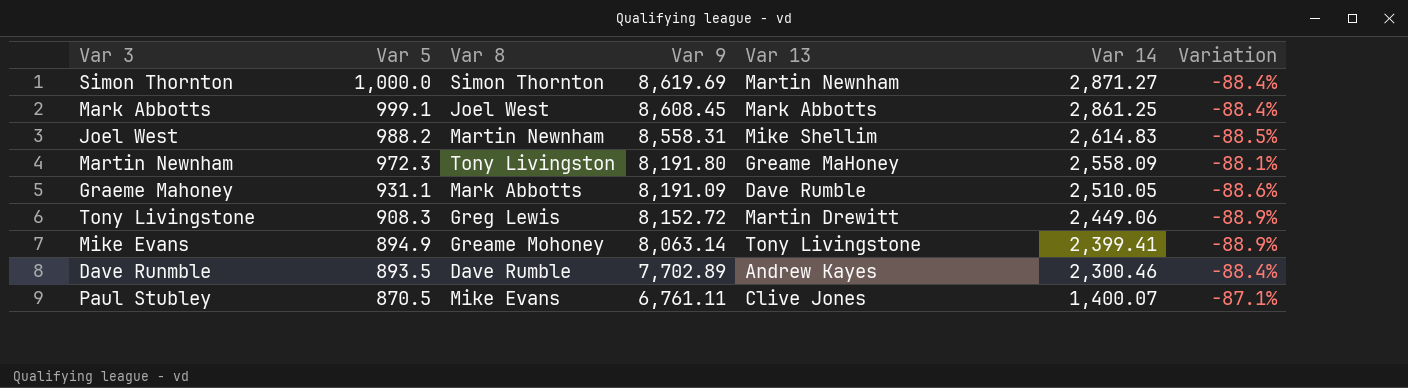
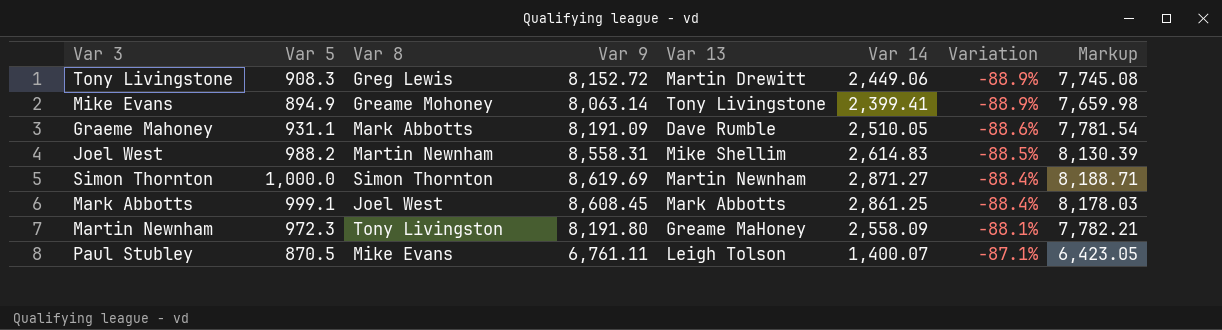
row order: Var 5 descending -> Variation ascending
column Markup | formula: none -> [Var 9] * 0.95
row Dave Runmble: 893.5 | Dave Rumble | 7,702.89 | Andrew Kayes | 2,300.46 | -88.4% -> none
Paul Stubley | Var 13: Clive Jones -> Leigh Tolson

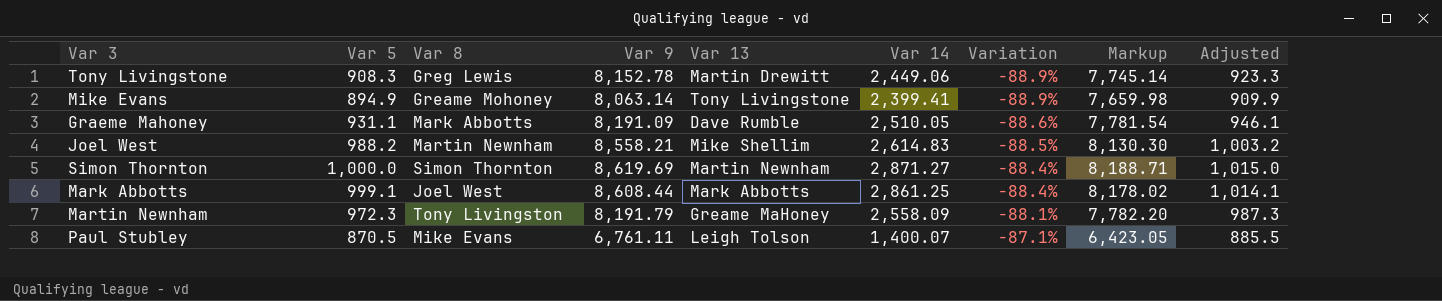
column Adjusted | formula: none -> [Var 5] + 15
Tony Livingstone | Var 9: 8,152.72 -> 8,152.78
Tony Livingstone | Markup: 7,745.08 -> 7,745.14
Joel West | Var 9: 8,558.31 -> 8,558.21
Joel West | Markup: 8,130.39 -> 8,130.30
Mark Abbotts | Var 9: 8,608.45 -> 8,608.44
Mark Abbotts | Markup: 8,178.03 -> 8,178.02
Martin Newnham | Var 9: 8,191.80 -> 8,191.79
Martin Newnham | Markup: 7,782.21 -> 7,782.20

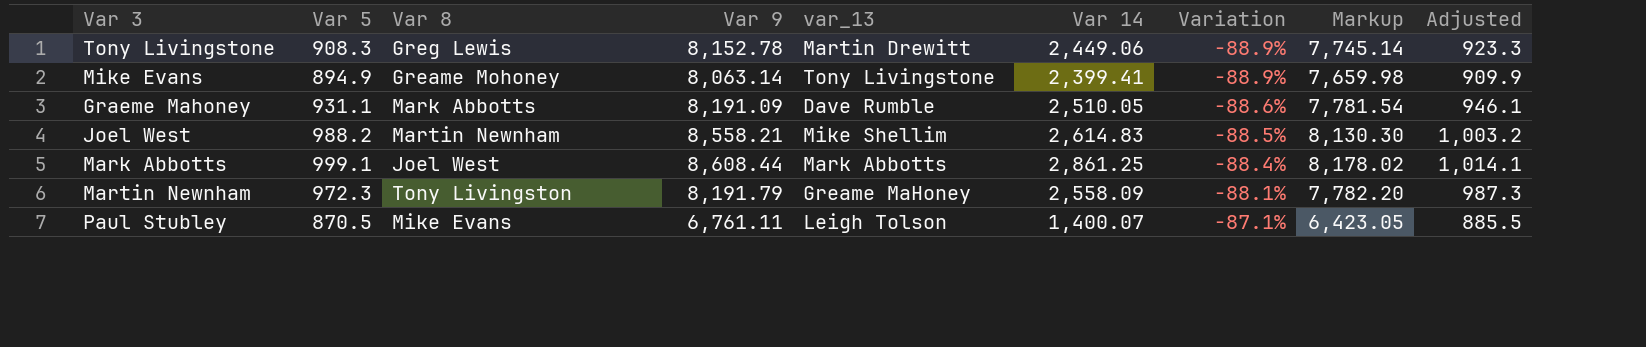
column name: Var 13 -> var_13
row Simon Thornton: 1,000.0 | Simon Thornton | 8,619.69 | Martin Newnham | 2,871.27 | -88.4% | 8,188.71 | 1,015.0 -> none

